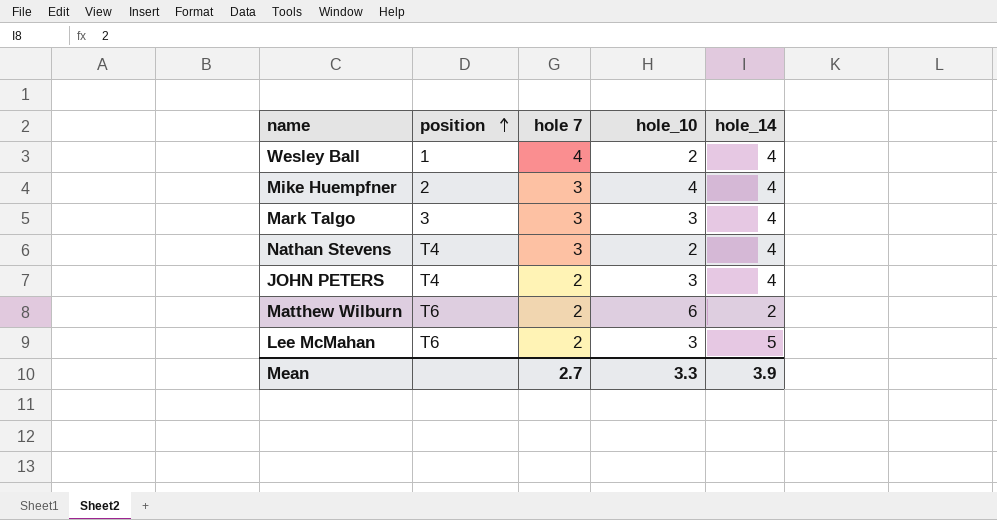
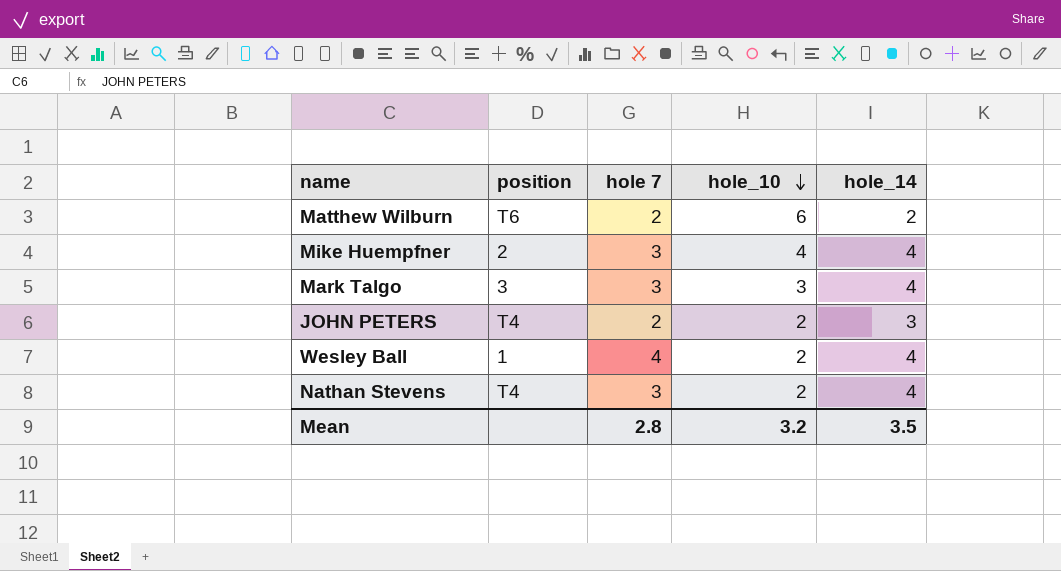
row order: position ascending -> hole_10 descending
row Lee McMahan: T6 | 2 | 3 | 5 -> none
JOHN PETERS | hole_10: 3 -> 2
JOHN PETERS | hole_14: 4 -> 3
Mean | hole 7: 2.7 -> 2.8
Mean | hole_10: 3.3 -> 3.2
Mean | hole_14: 3.9 -> 3.5

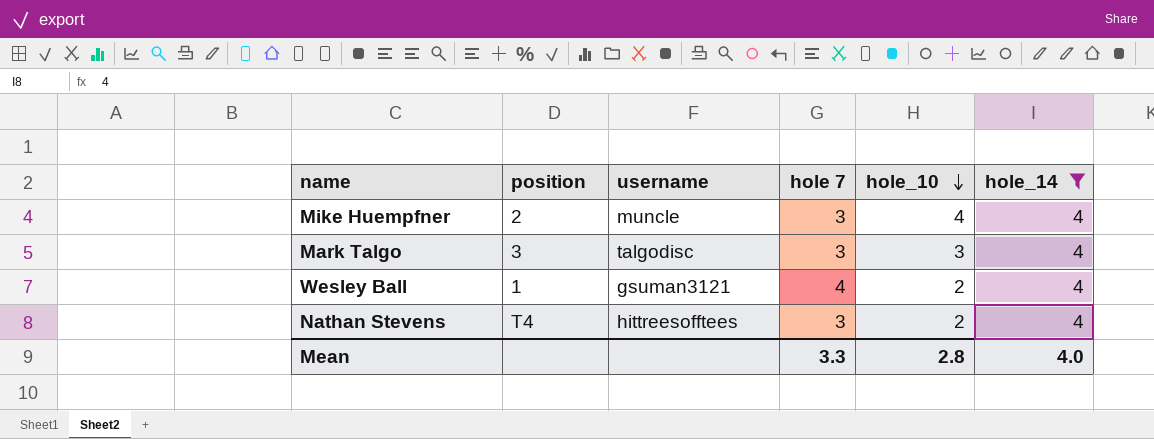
filter: none -> hole_14 = 4
column username | position: none -> 3
Mean | hole 7: 2.8 -> 3.3
Mean | hole_10: 3.2 -> 2.8
Mean | hole_14: 3.5 -> 4.0

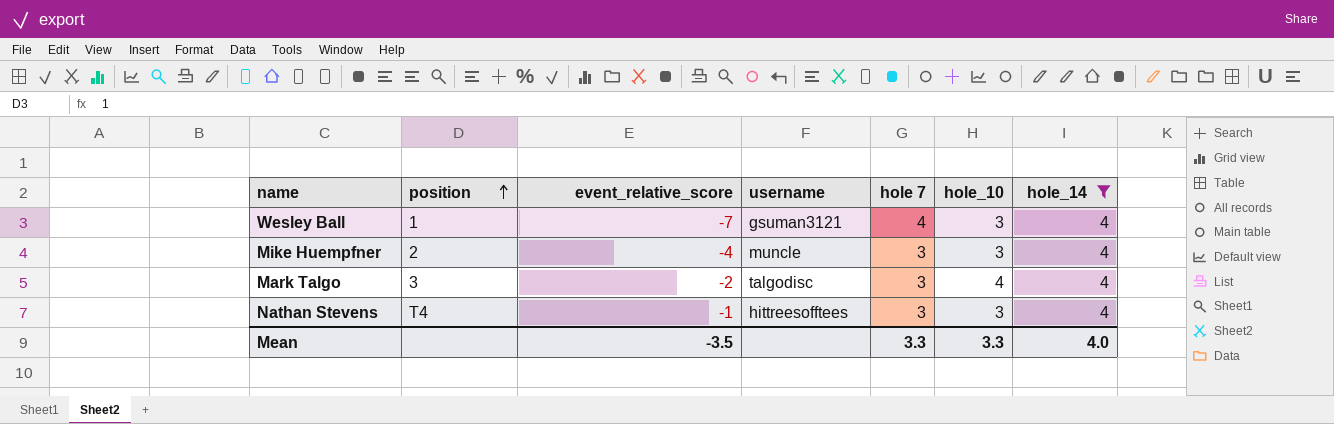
row order: hole_10 descending -> position ascending
column event_relative_score | position: none -> 3
Wesley Ball | hole_10: 2 -> 3
Mike Huempfner | hole_10: 4 -> 3
Mark Talgo | hole_10: 3 -> 4
Nathan Stevens | hole_10: 2 -> 3
Mean | hole_10: 2.8 -> 3.3

